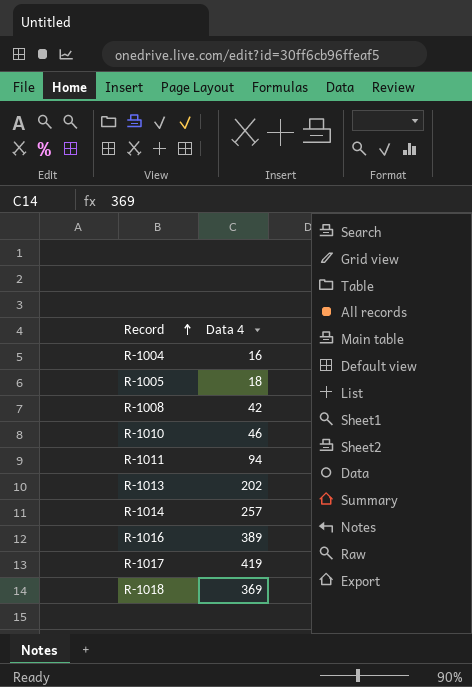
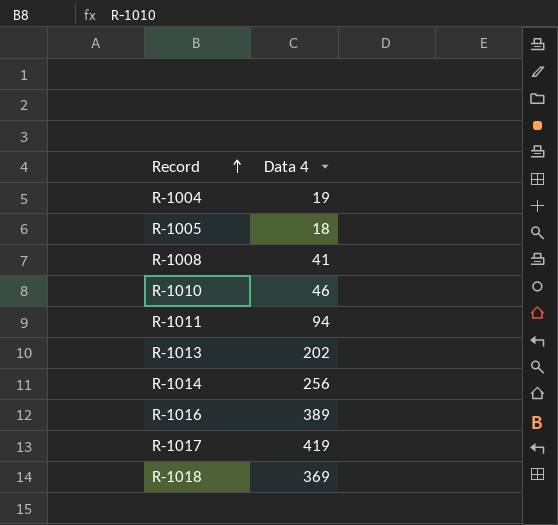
R-1004 | Data 4: 16 -> 19
R-1008 | Data 4: 42 -> 41
R-1014 | Data 4: 257 -> 256

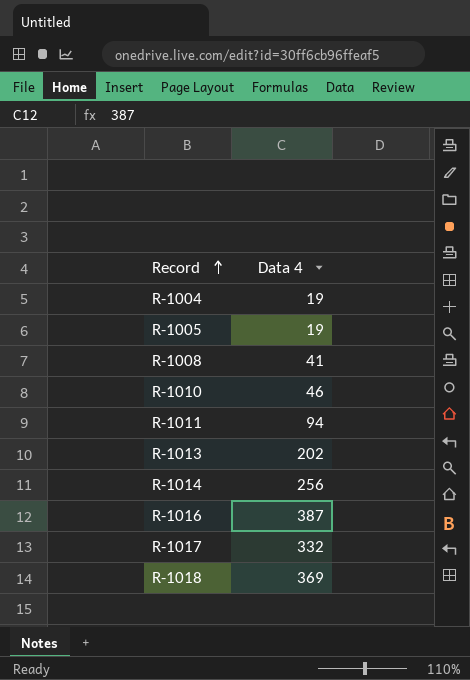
R-1005 | Data 4: 18 -> 19
R-1016 | Data 4: 389 -> 387
R-1017 | Data 4: 419 -> 332

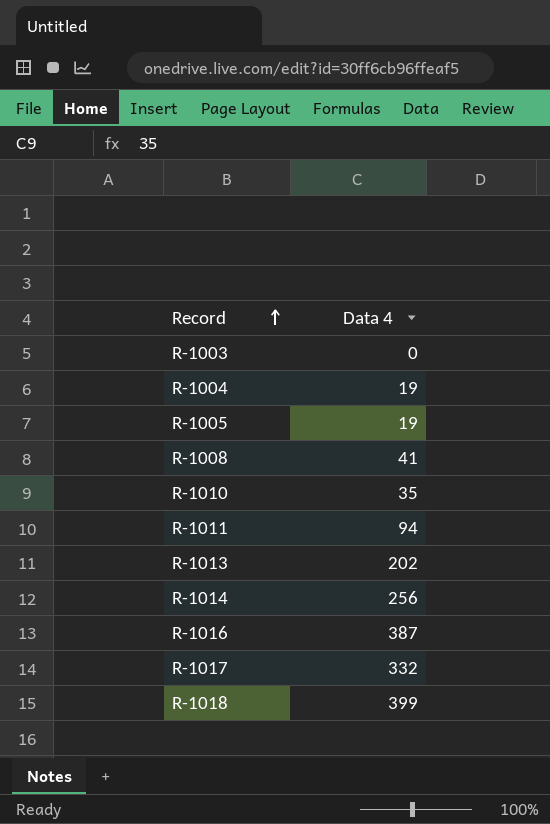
row R-1003: none -> 0
R-1010 | Data 4: 46 -> 35
R-1018 | Data 4: 369 -> 399

